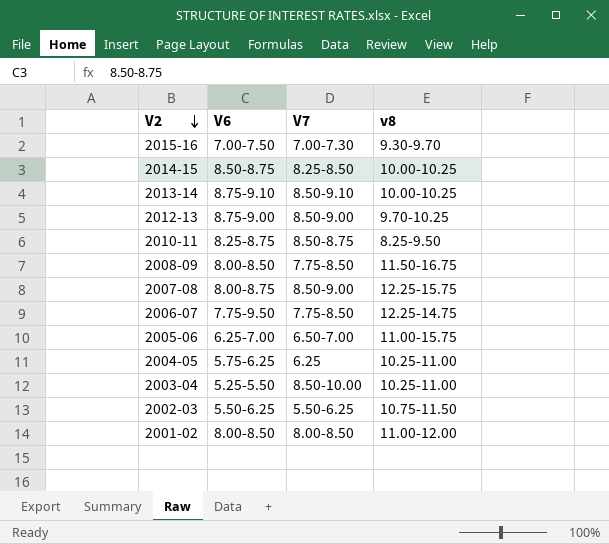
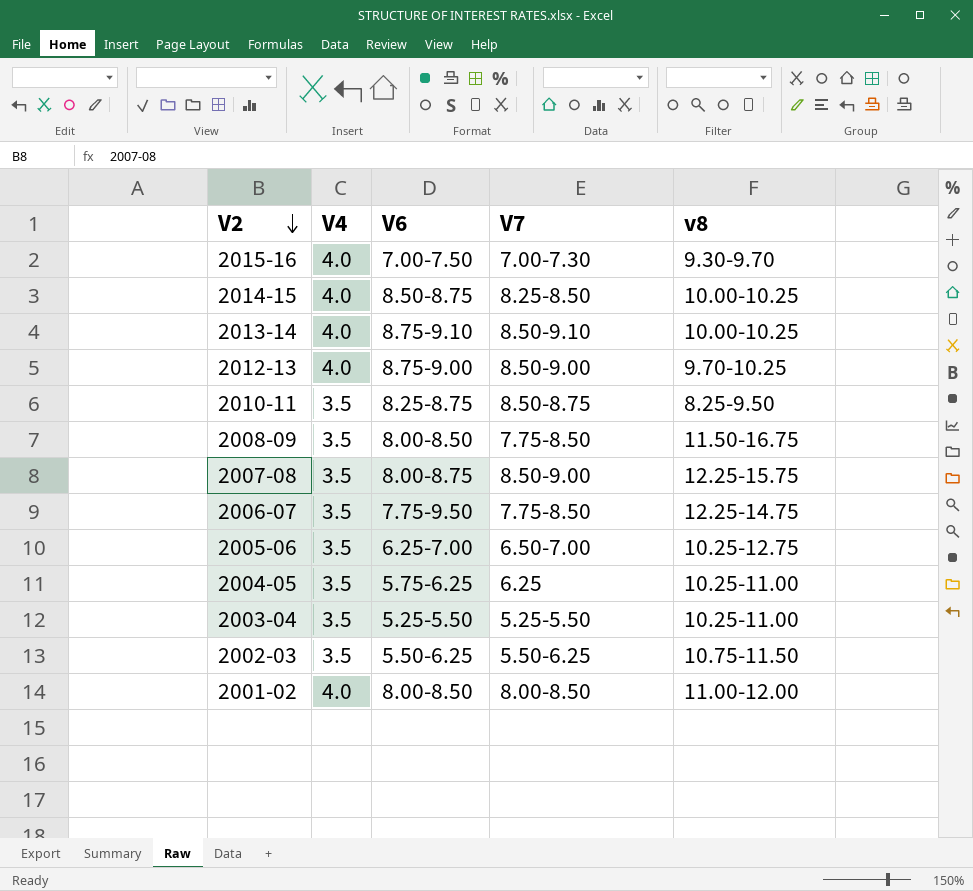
column V4 | position: none -> 2
2005-06 | v8: 11.00-15.75 -> 10.25-12.75
2003-04 | V7: 8.50-10.00 -> 5.25-5.50

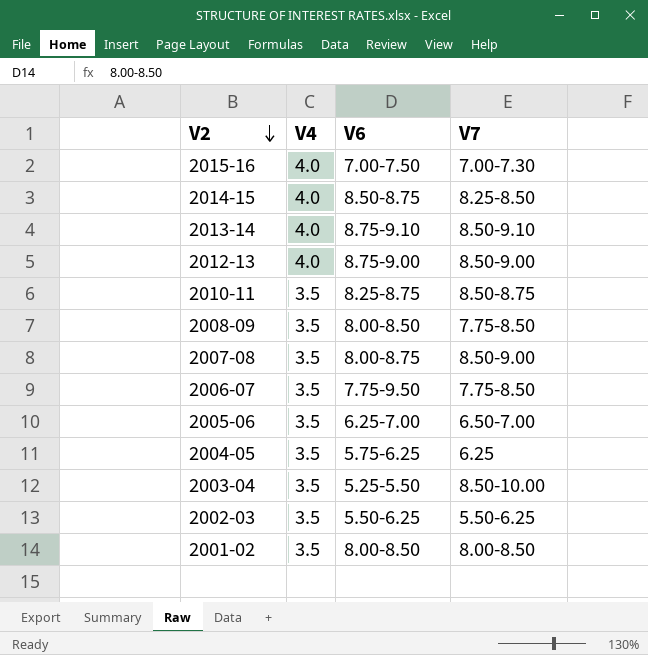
column v8 | position: 5 -> none
2003-04 | V7: 5.25-5.50 -> 8.50-10.00
2001-02 | V4: 4.0 -> 3.5

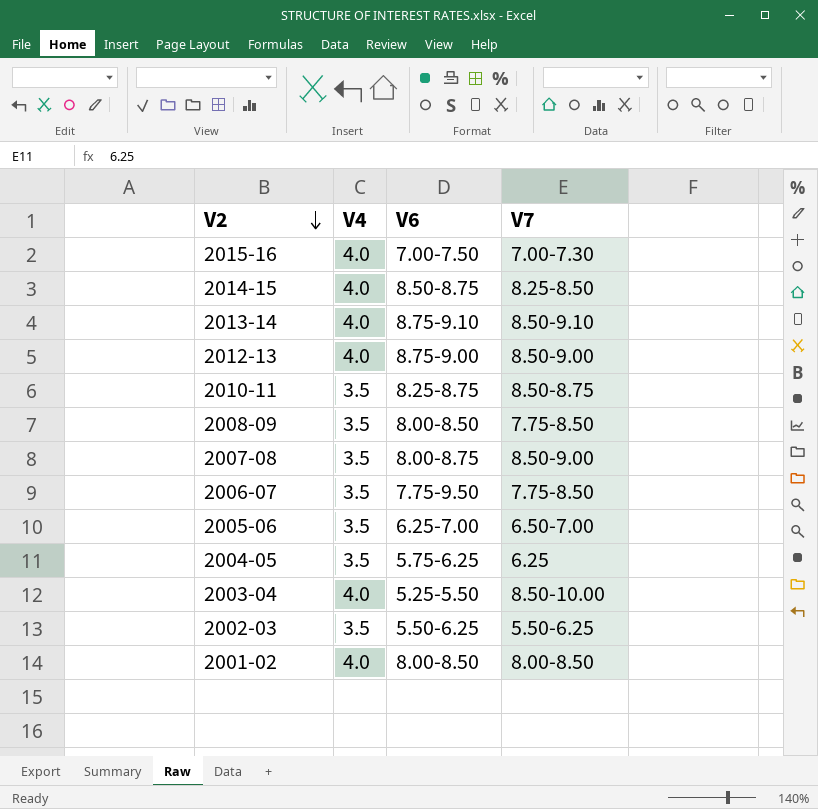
2003-04 | V4: 3.5 -> 4.0
2001-02 | V4: 3.5 -> 4.0

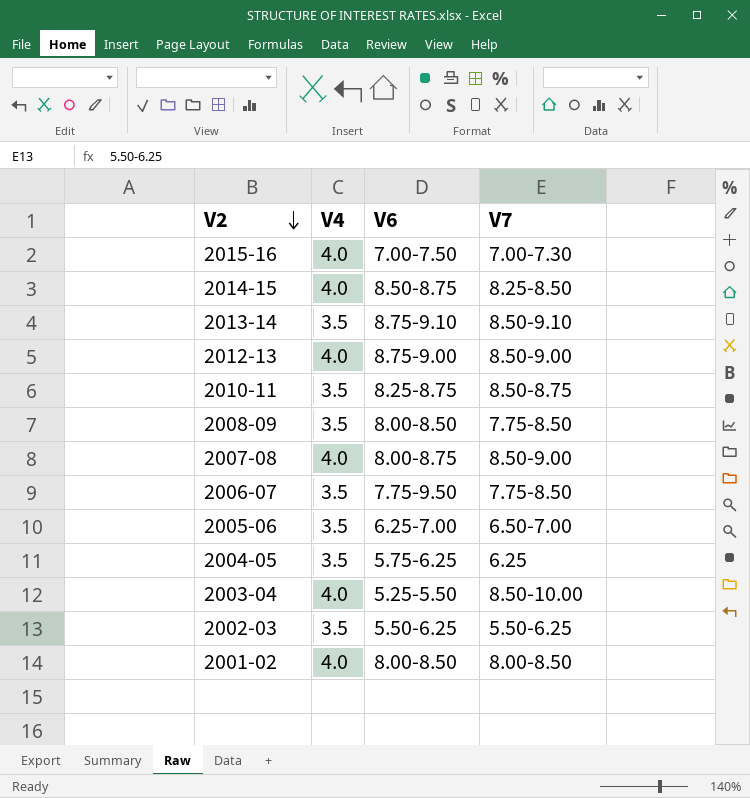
2013-14 | V4: 4.0 -> 3.5
2007-08 | V4: 3.5 -> 4.0

